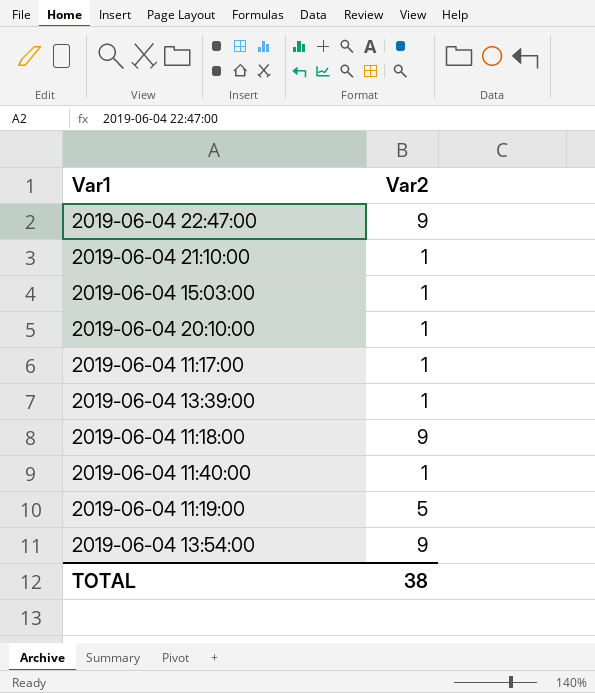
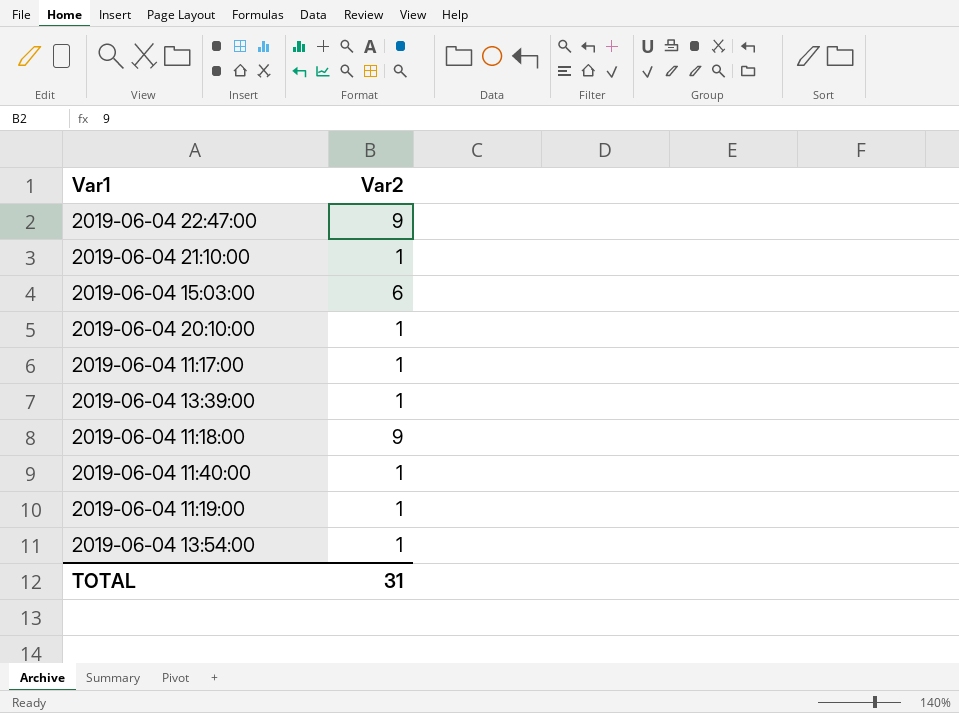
2019-06-04 15:03:00 | Var2: 1 -> 6
2019-06-04 11:19:00 | Var2: 5 -> 1
2019-06-04 13:54:00 | Var2: 9 -> 1
TOTAL | Var2: 38 -> 31

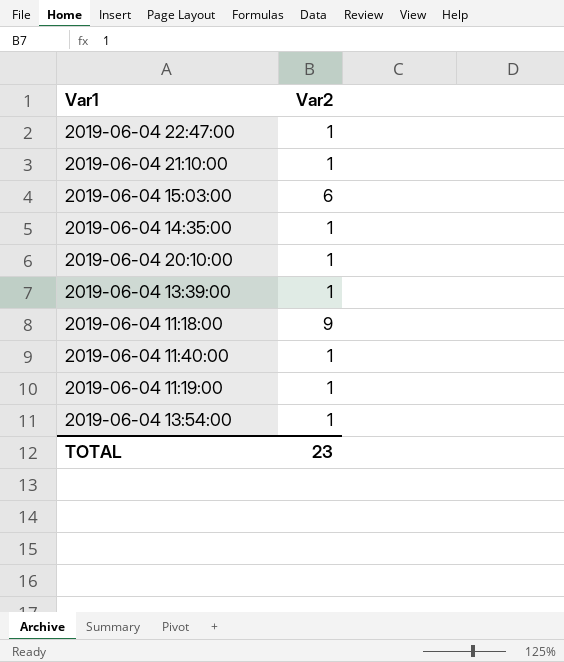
row 2019-06-04 11:17:00: 1 -> none
2019-06-04 22:47:00 | Var2: 9 -> 1
row 2019-06-04 14:35:00: none -> 1
TOTAL | Var2: 31 -> 23

